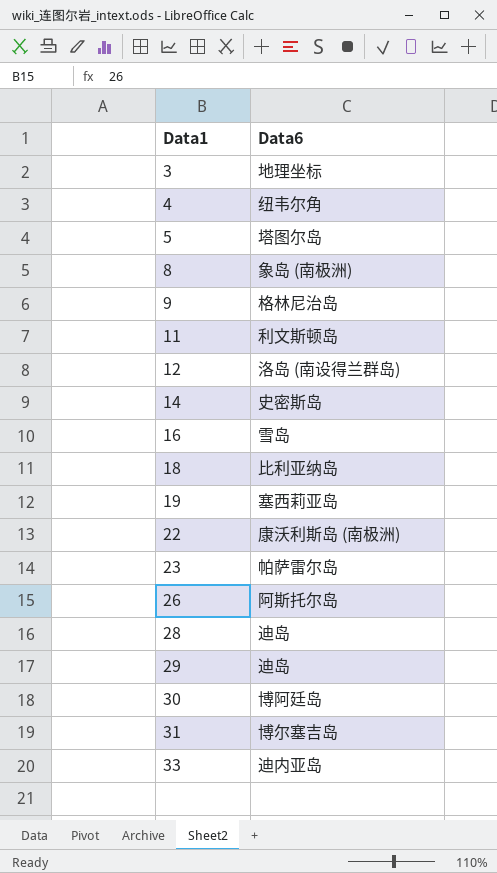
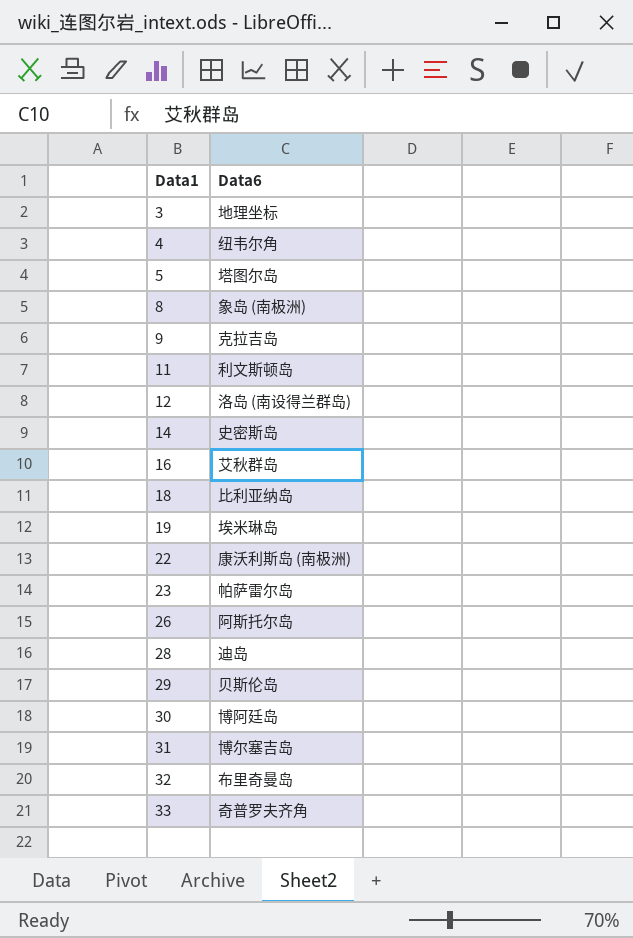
9 | Data6: 格林尼治岛 -> 克拉吉岛
16 | Data6: 雪岛 -> 艾秋群岛
19 | Data6: 塞西莉亚岛 -> 埃米琳岛
29 | Data6: 迪岛 -> 贝斯伦岛
row 32: none -> 布里奇曼岛
33 | Data6: 迪内亚岛 -> 奇普罗夫齐角

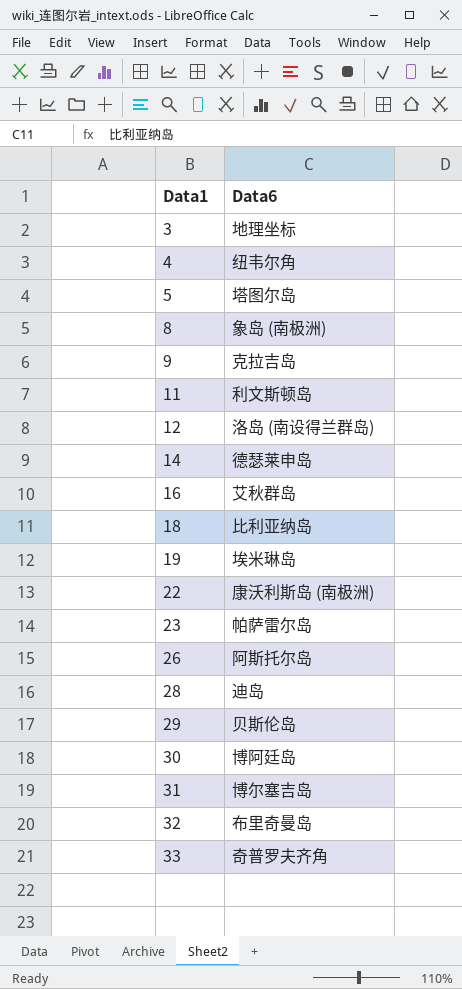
14 | Data6: 史密斯岛 -> 德瑟莱申岛

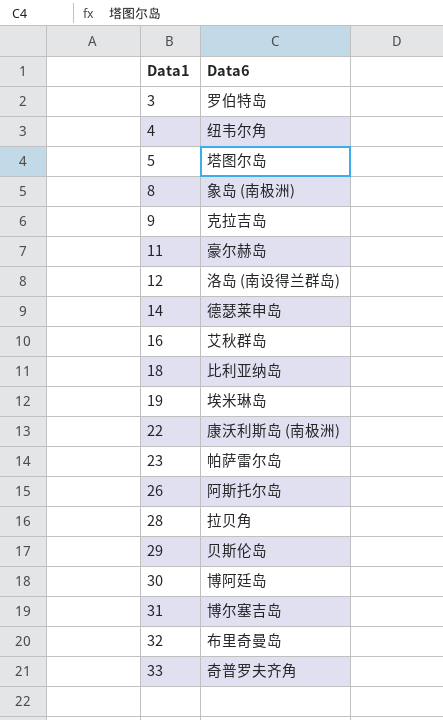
3 | Data6: 地理坐标 -> 罗伯特岛
11 | Data6: 利文斯顿岛 -> 豪尔赫岛
28 | Data6: 迪岛 -> 拉贝角

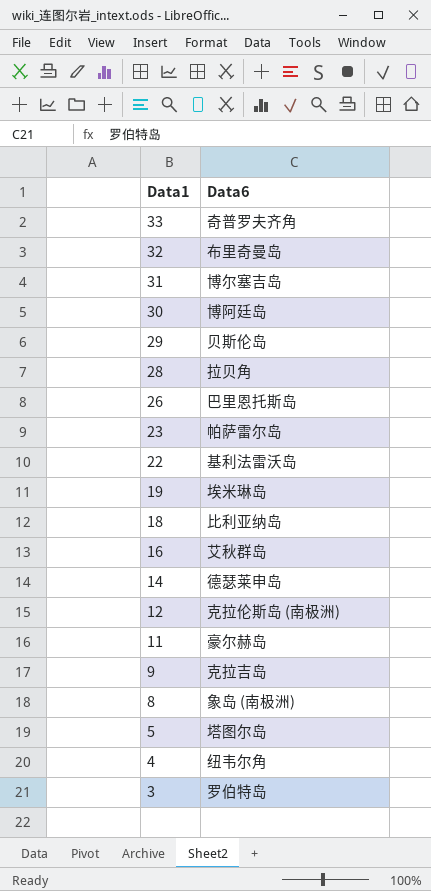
row order: Data1 ascending -> Data1 descending
26 | Data6: 阿斯托尔岛 -> 巴里恩托斯岛
22 | Data6: 康沃利斯岛 (南极洲) -> 基利法雷沃岛
12 | Data6: 洛岛 (南设得兰群岛) -> 克拉伦斯岛 (南极洲)

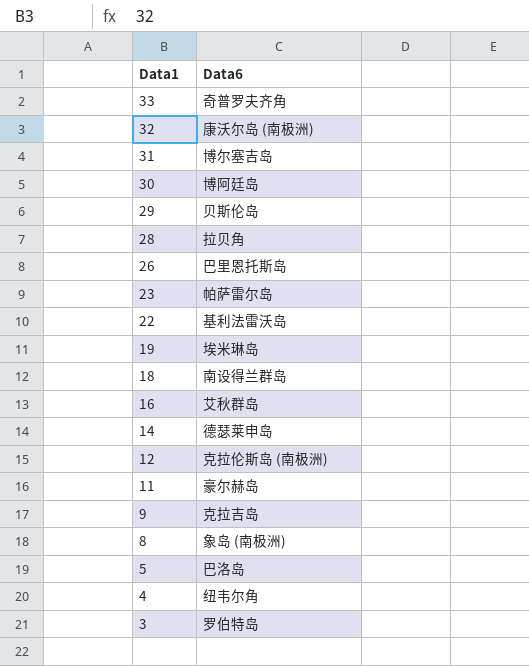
32 | Data6: 布里奇曼岛 -> 康沃尔岛 (南极洲)
18 | Data6: 比利亚纳岛 -> 南设得兰群岛
5 | Data6: 塔图尔岛 -> 巴洛岛

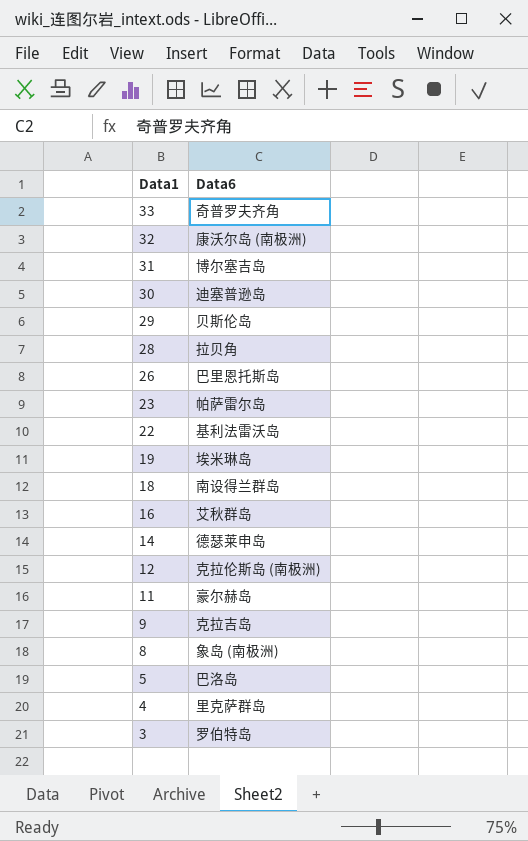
30 | Data6: 博阿廷岛 -> 迪塞普逊岛
4 | Data6: 纽韦尔角 -> 里克萨群岛

